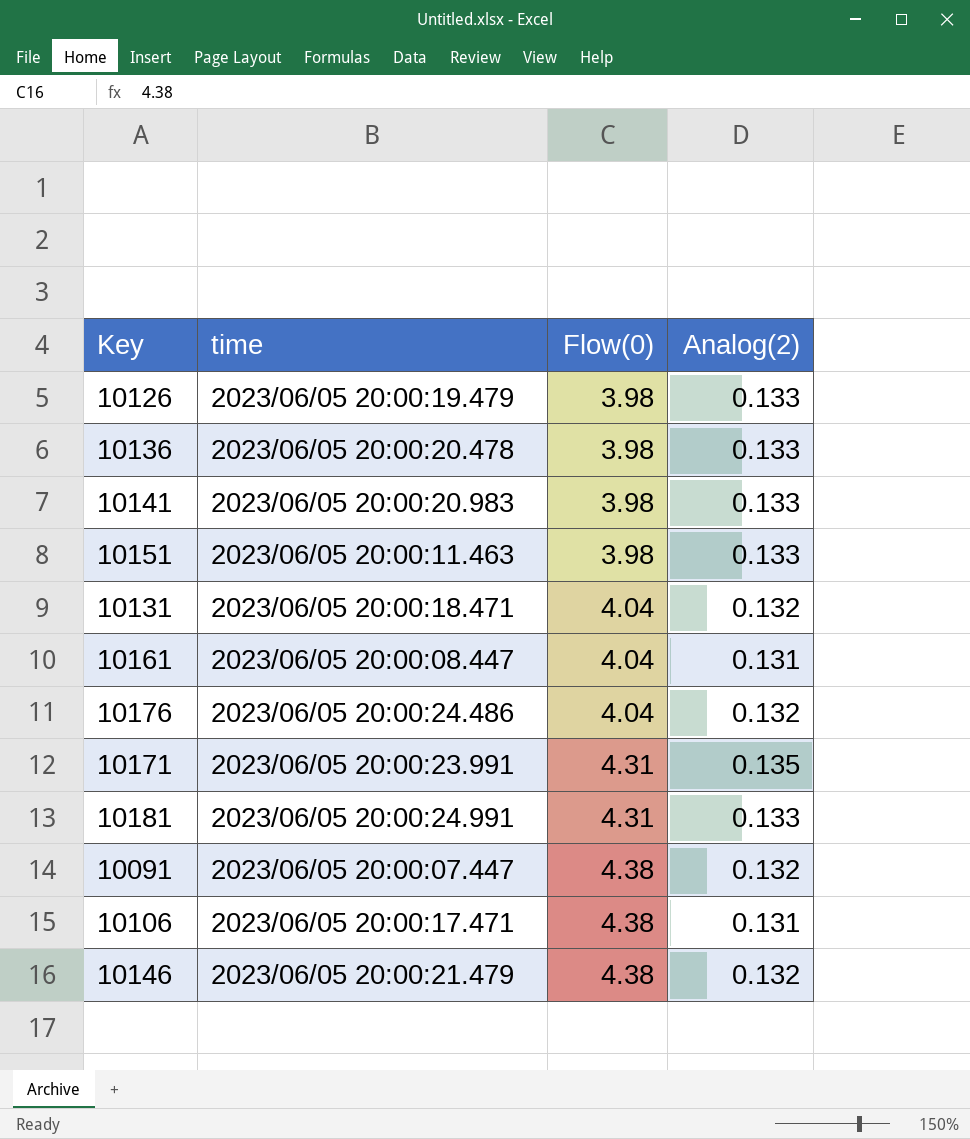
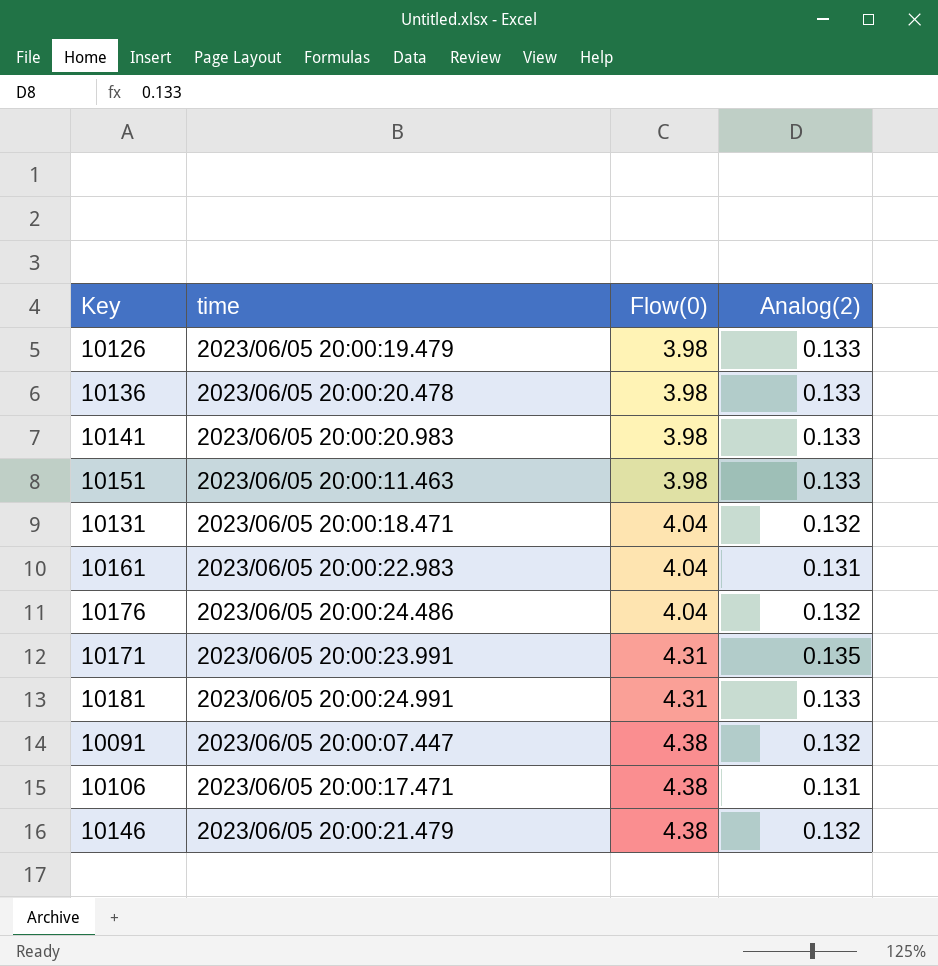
10161 | time: 2023/06/05 20:00:08.447 -> 2023/06/05 20:00:22.983

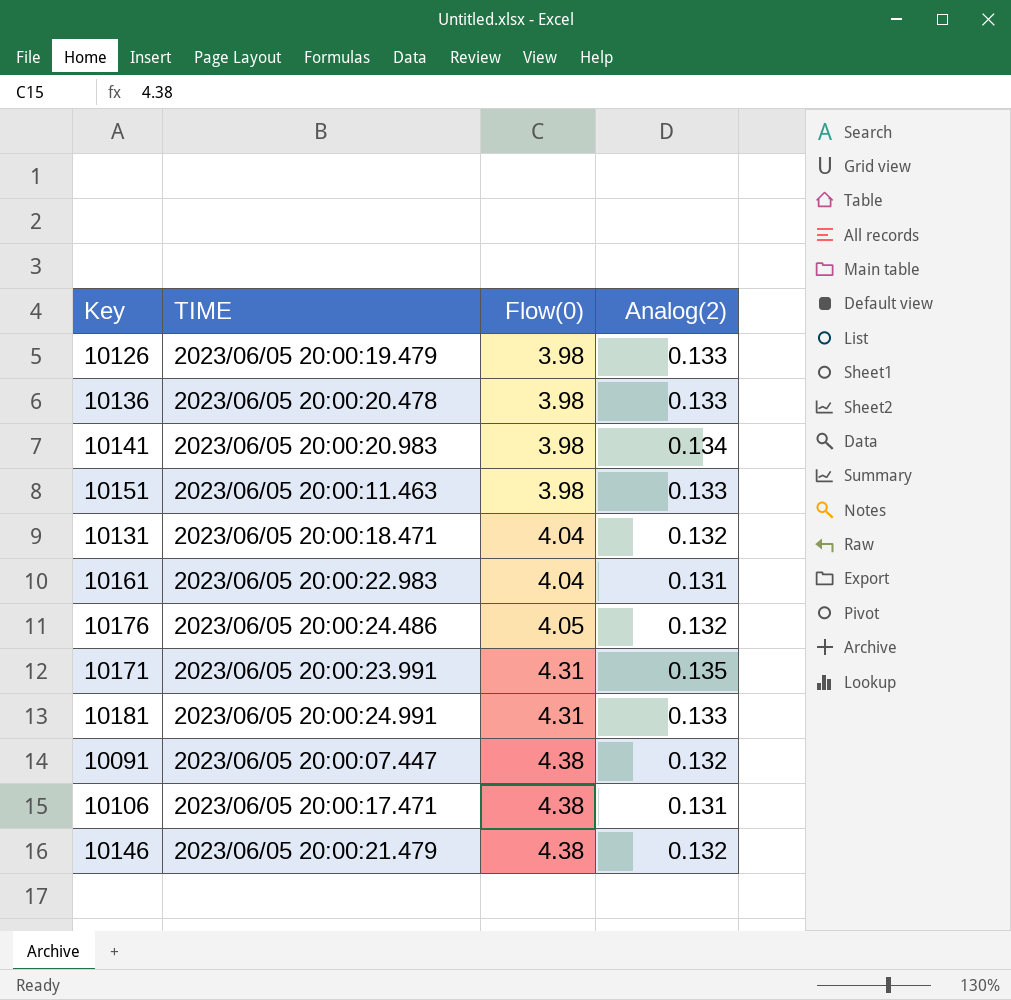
column name: time -> TIME
10141 | Analog(2): 0.133 -> 0.134
10176 | Flow(0): 4.04 -> 4.05

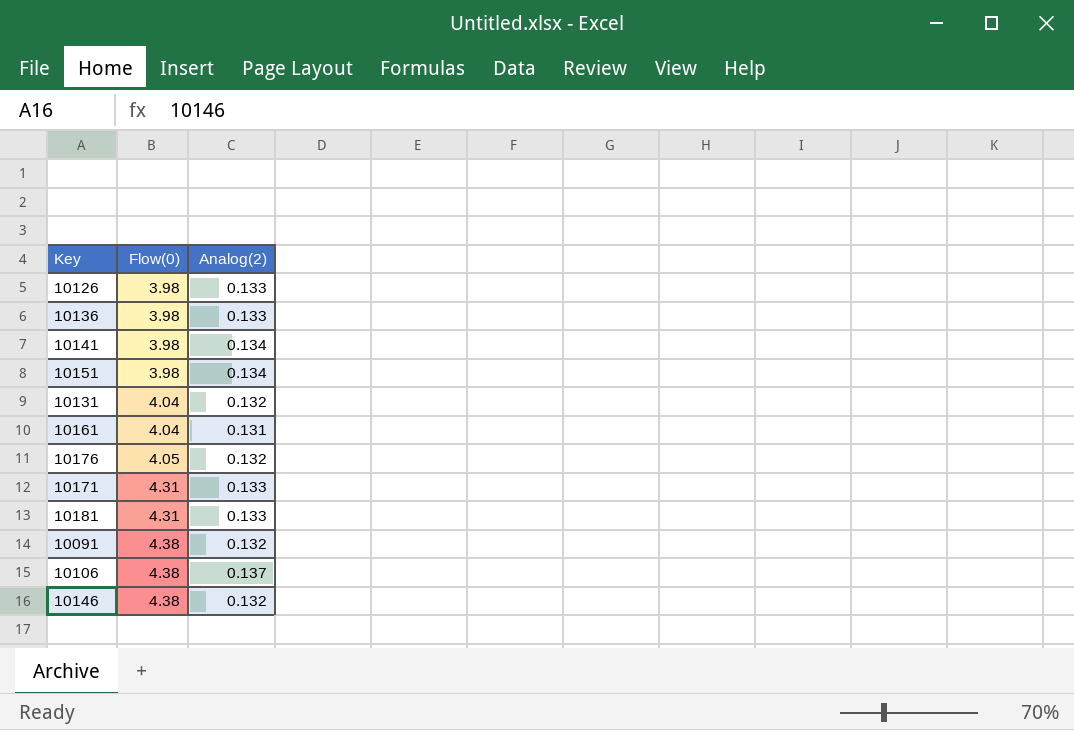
column TIME | position: 2 -> none
10151 | Analog(2): 0.133 -> 0.134
10171 | Analog(2): 0.135 -> 0.133
10106 | Analog(2): 0.131 -> 0.137

